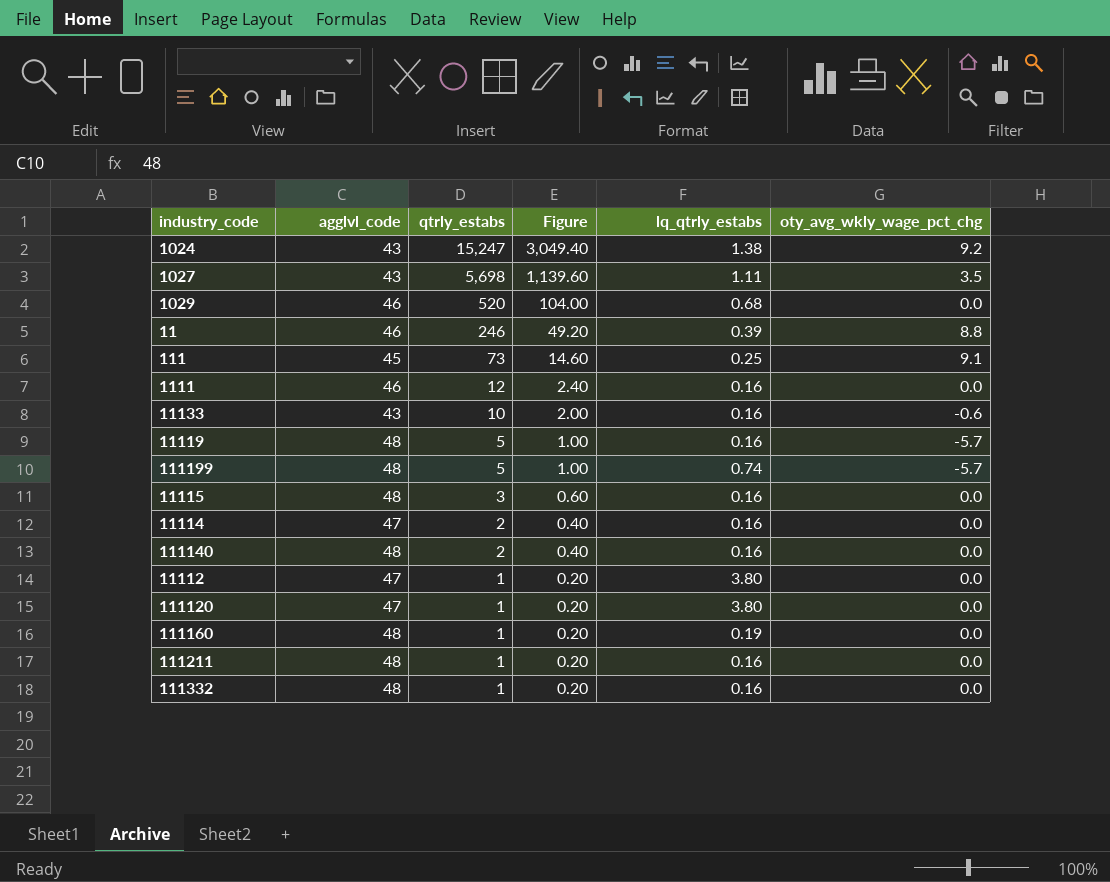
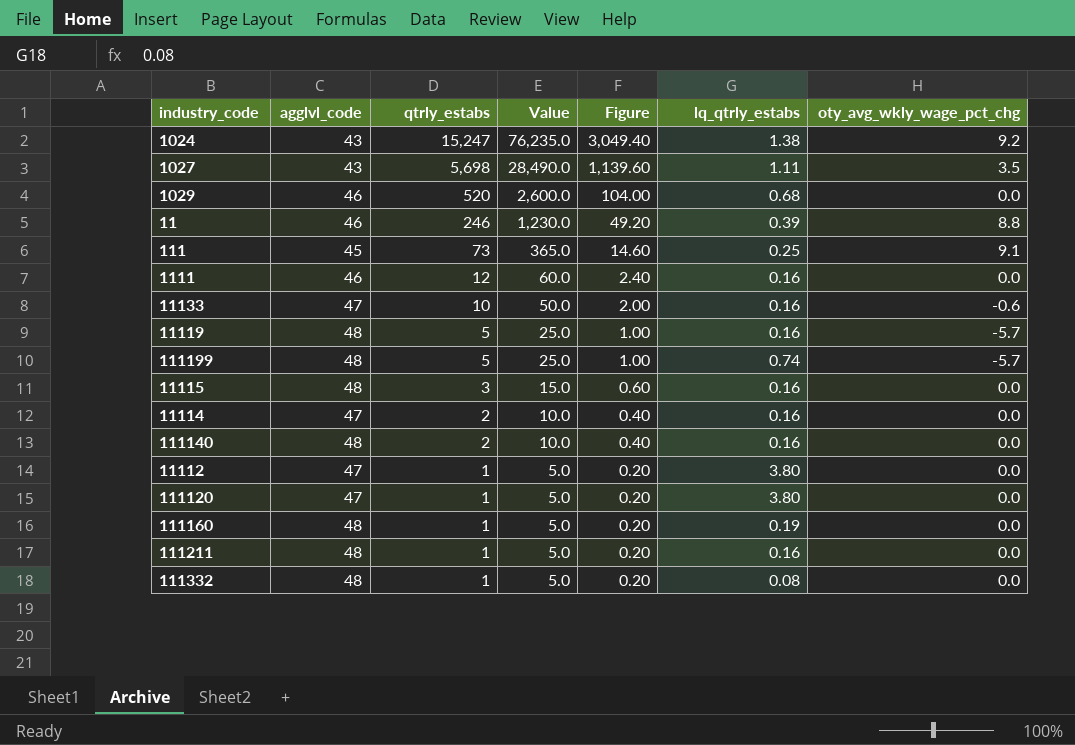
column Value | formula: none -> [qtrly_estabs] * 5
11133 | agglvl_code: 43 -> 47
111332 | lq_qtrly_estabs: 0.16 -> 0.08

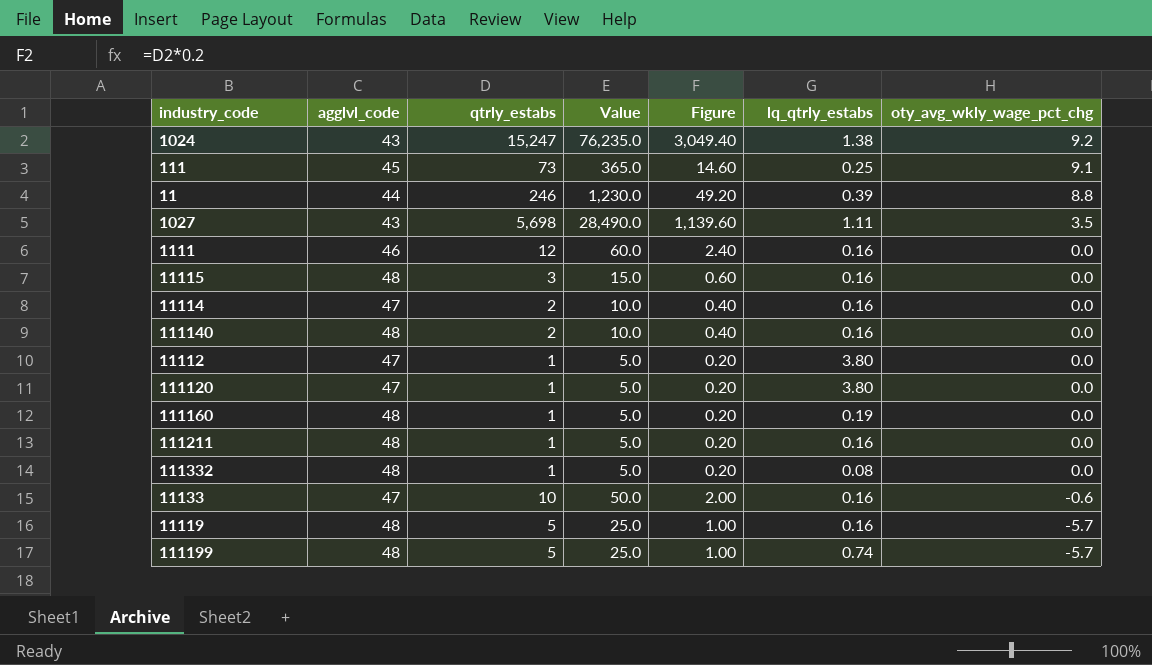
row order: qtrly_estabs descending -> oty_avg_wkly_wage_pct_chg descending
row 1029: 46 | 520 | 2,600.0 | 104.00 | 0.68 | 0.0 -> none
11 | agglvl_code: 46 -> 44

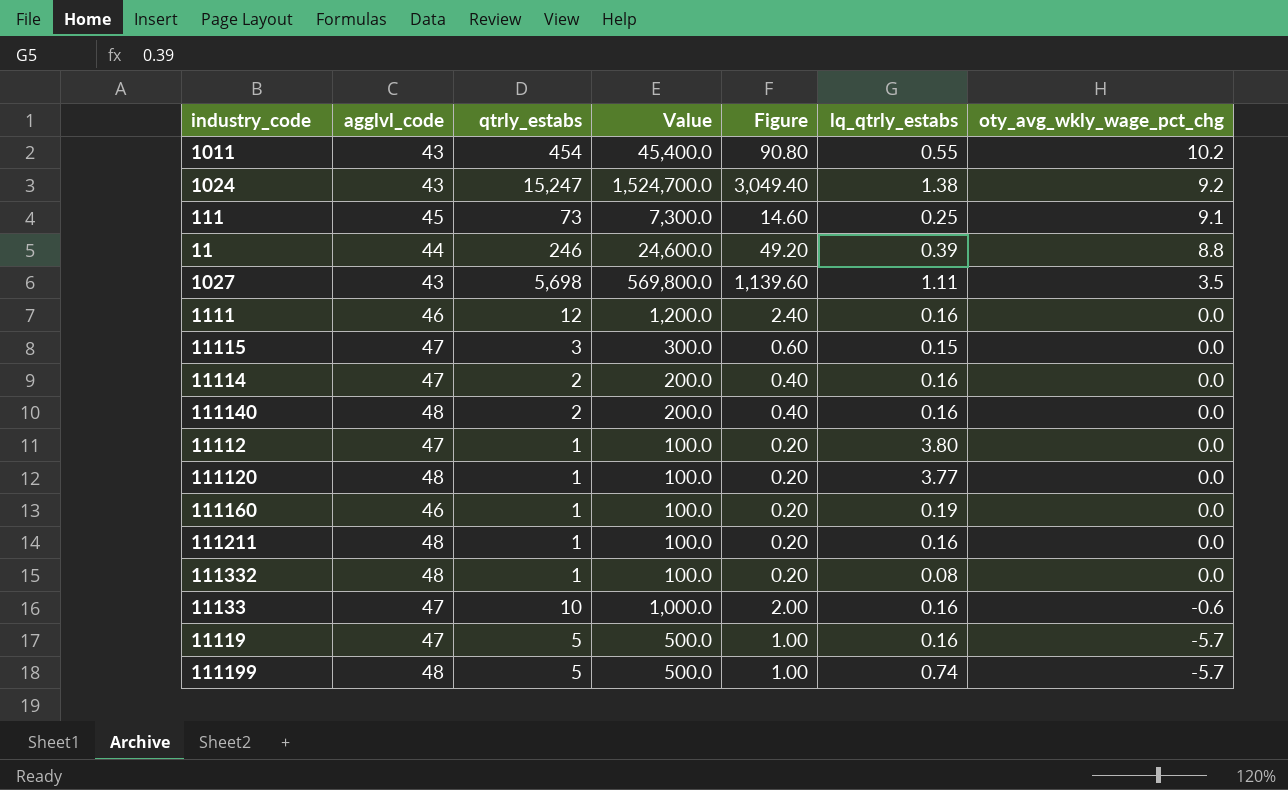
column Value | formula: [qtrly_estabs] * 5 -> [qtrly_estabs] * 100
row 1011: none -> 43 | 454 | 45,400.0 | 90.80 | 0.55 | 10.2
11115 | agglvl_code: 48 -> 47
11115 | lq_qtrly_estabs: 0.16 -> 0.15
111120 | agglvl_code: 47 -> 48
111120 | lq_qtrly_estabs: 3.80 -> 3.77
111160 | agglvl_code: 48 -> 46
11119 | agglvl_code: 48 -> 47

